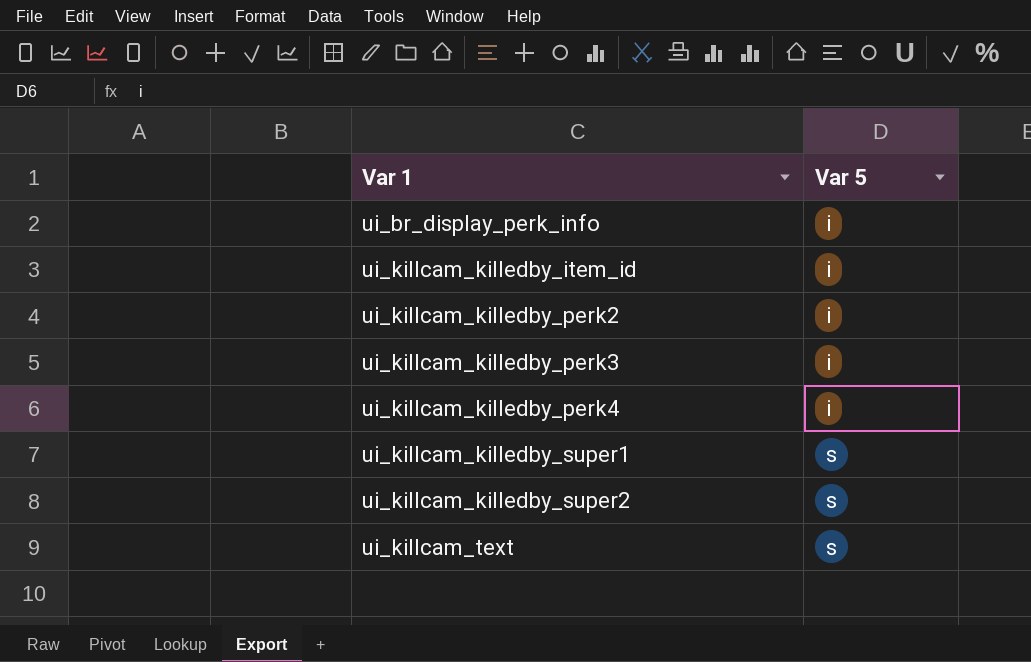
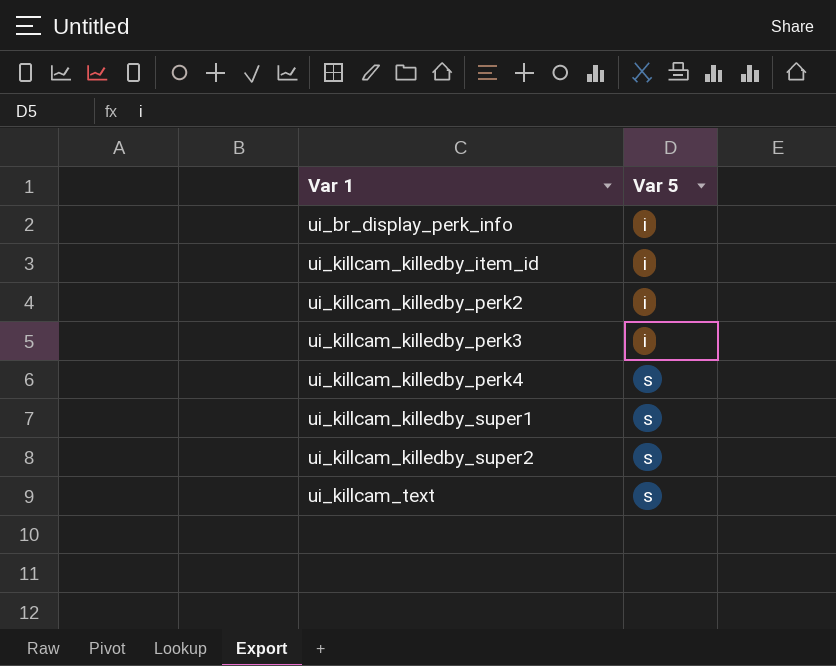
ui_killcam_killedby_perk4 | Var 5: i -> s

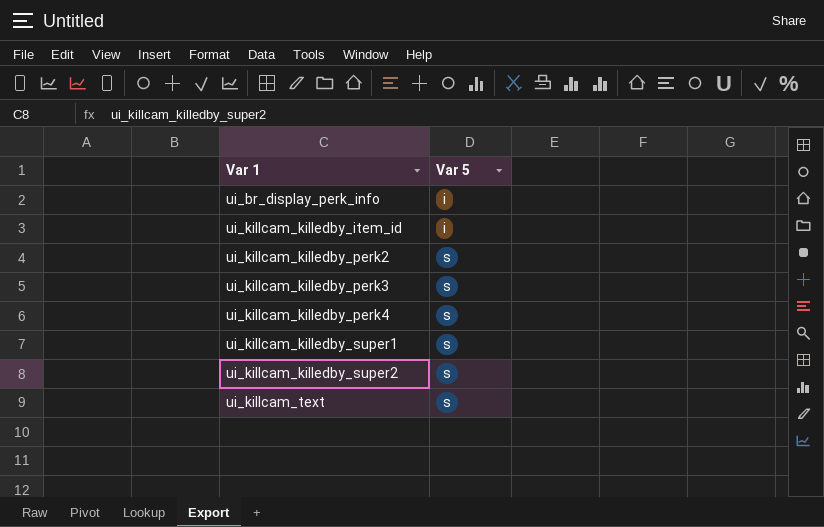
ui_killcam_killedby_perk2 | Var 5: i -> s
ui_killcam_killedby_perk3 | Var 5: i -> s

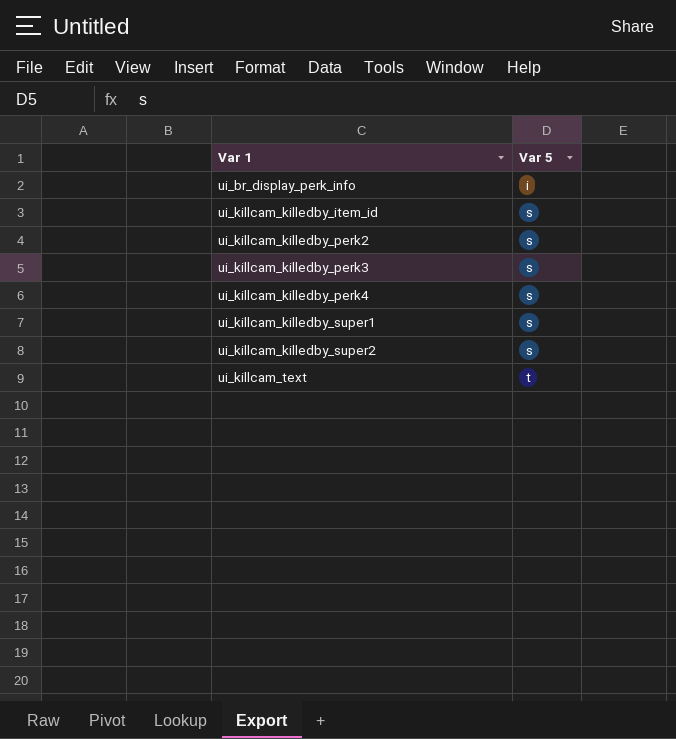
ui_killcam_killedby_item_id | Var 5: i -> s
ui_killcam_text | Var 5: s -> t

